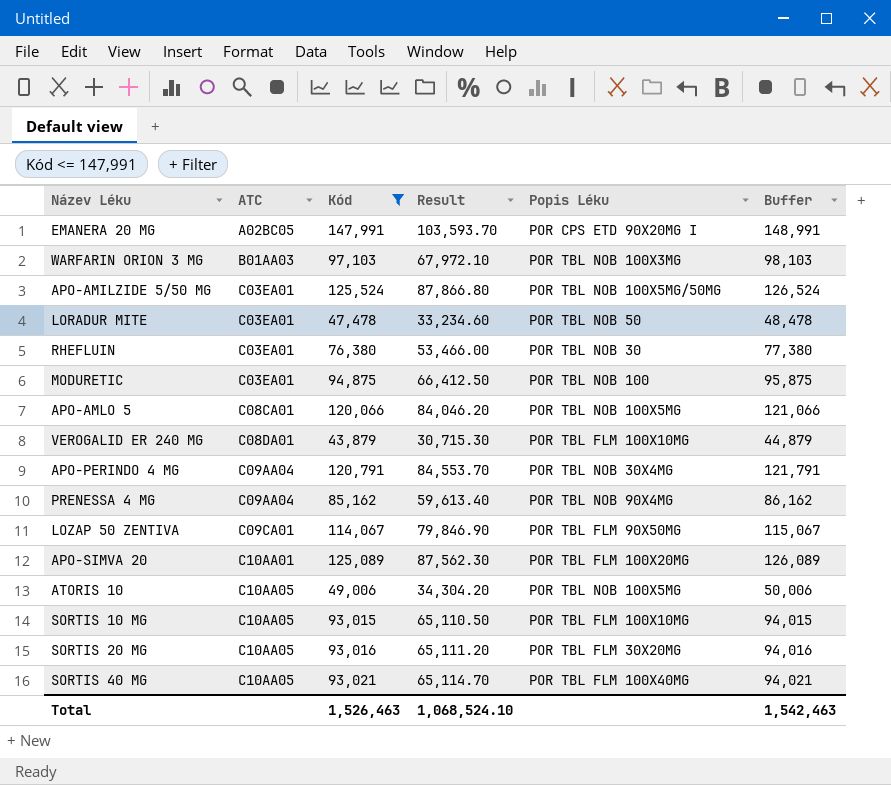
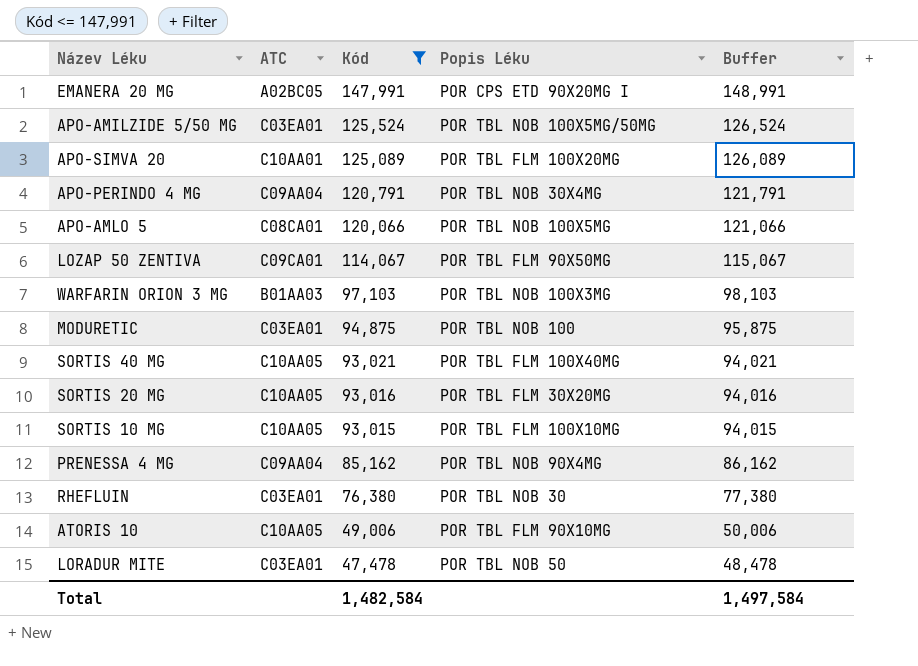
row order: ATC ascending -> Kód descending
column Result | formula: [Kód] * 0.7 -> none
row VEROGALID ER 240 MG: C08DA01 | 43,879 | 30,715.30 | POR TBL FLM 100X10MG | 44,879 -> none
ATORIS 10 | Popis Léku: POR TBL NOB 100X5MG -> POR TBL FLM 90X10MG
Total | Kód: 1,526,463 -> 1,482,584
Total | Buffer: 1,542,463 -> 1,497,584

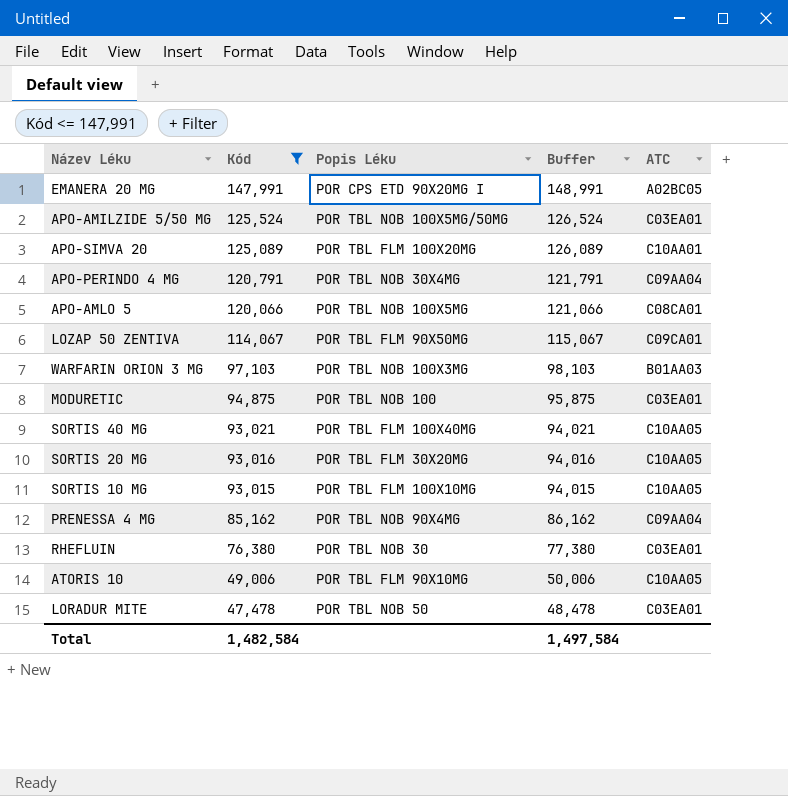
column ATC | position: 2 -> 5

